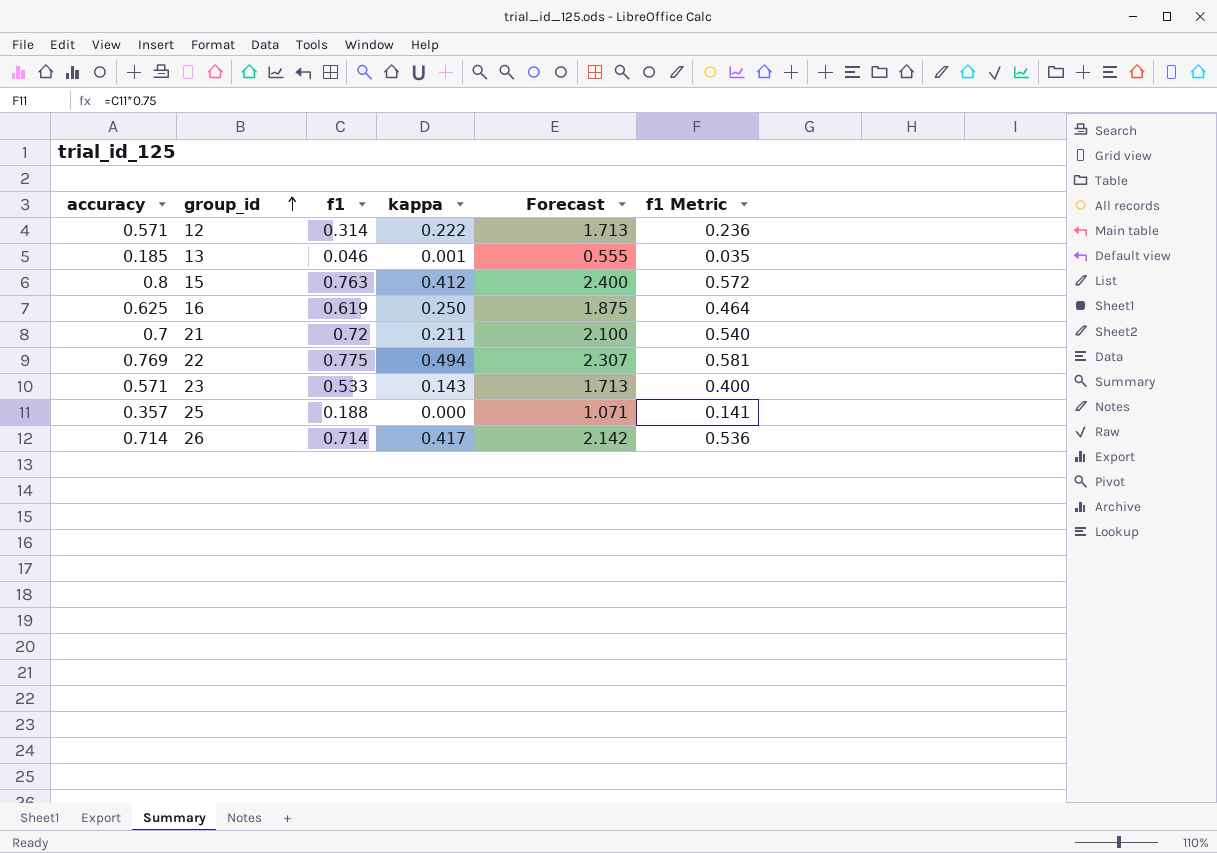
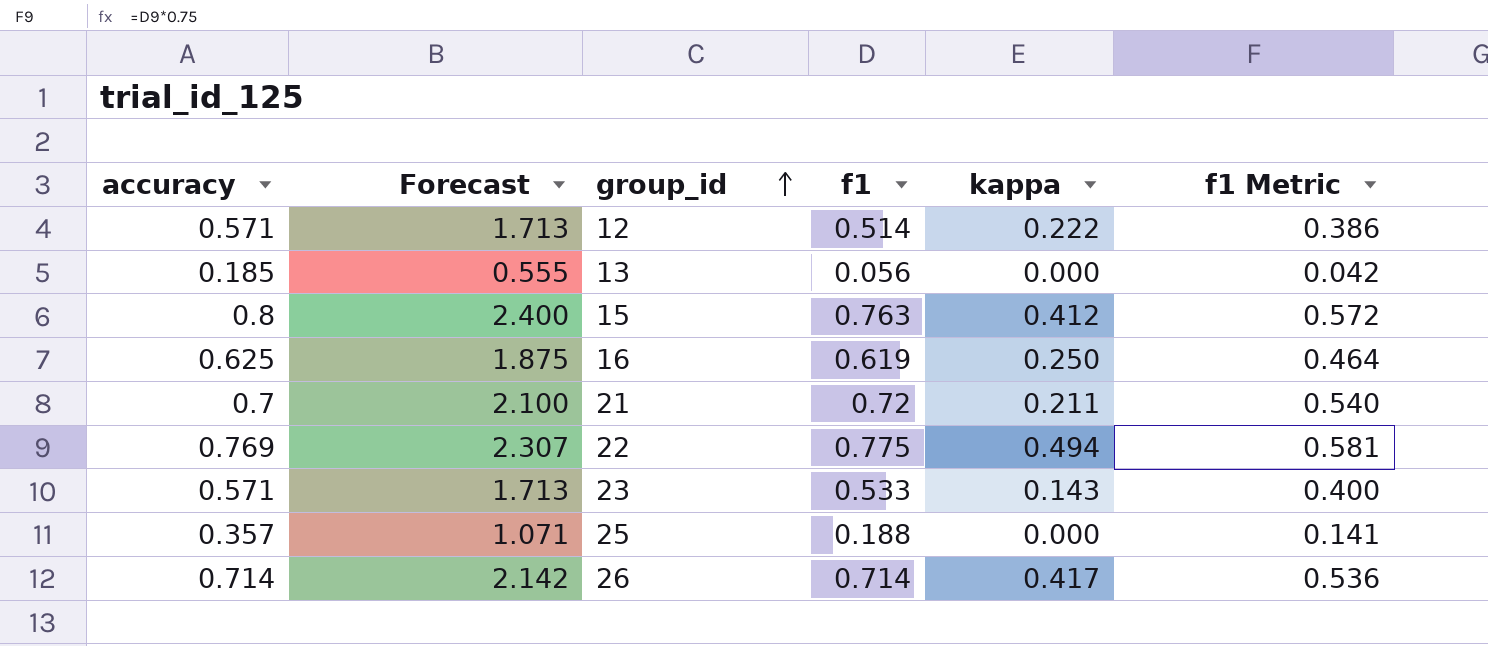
column Forecast | position: 5 -> 2
12 | f1: 0.314 -> 0.514
12 | f1 Metric: 0.236 -> 0.386
13 | f1: 0.046 -> 0.056
13 | kappa: 0.001 -> 0.000
13 | f1 Metric: 0.035 -> 0.042

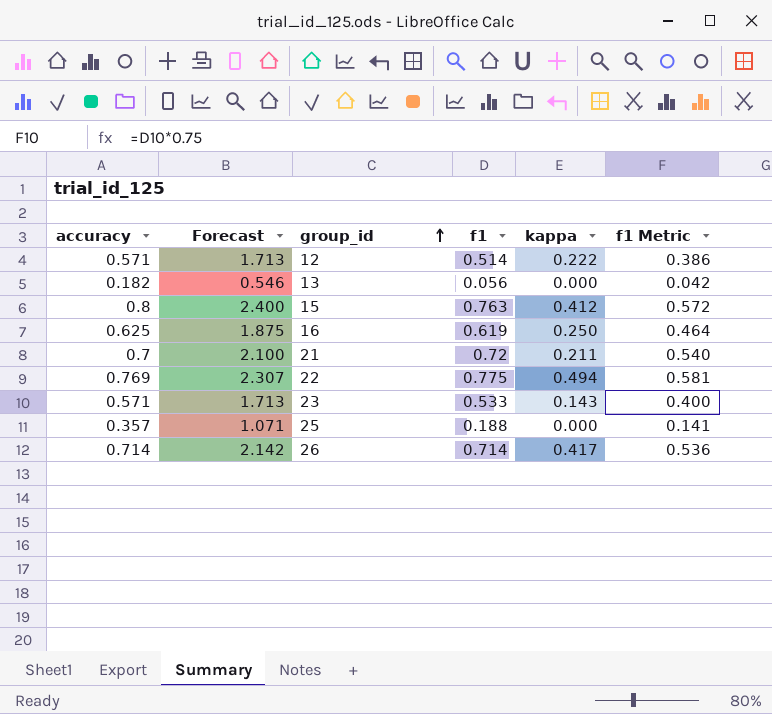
13 | accuracy: 0.185 -> 0.182
13 | Forecast: 0.555 -> 0.546

